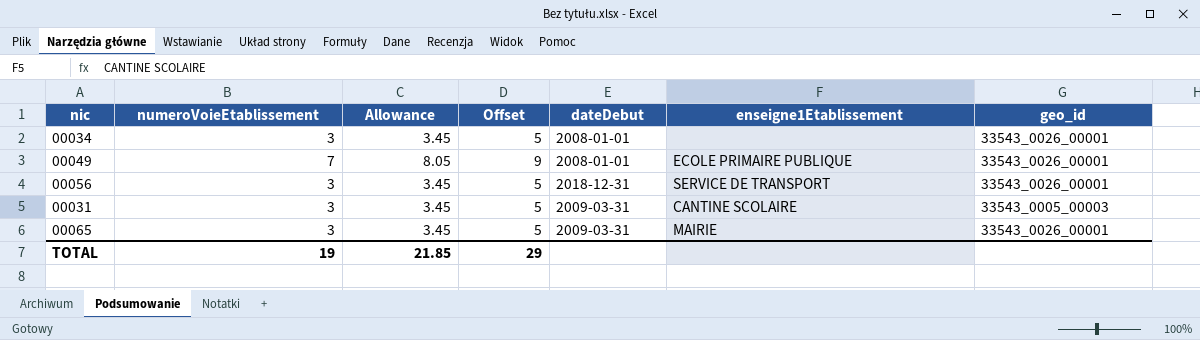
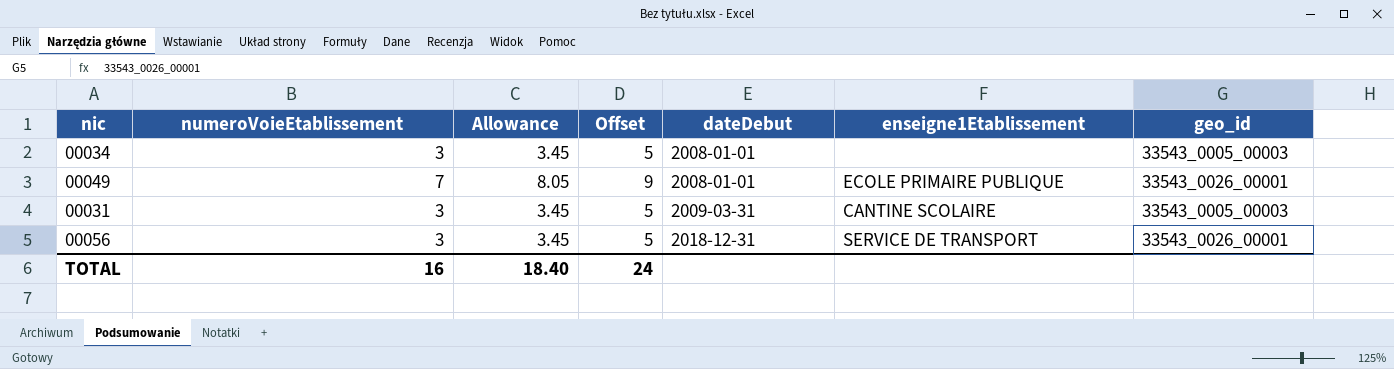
row order: none -> dateDebut ascending
row 00065: 3 | 3.45 | 5 | 2009-03-31 | MAIRIE | 33543_0026_00001 -> none
00034 | geo_id: 33543_0026_00001 -> 33543_0005_00003
TOTAL | numeroVoieEtablissement: 19 -> 16
TOTAL | Allowance: 21.85 -> 18.40
TOTAL | Offset: 29 -> 24

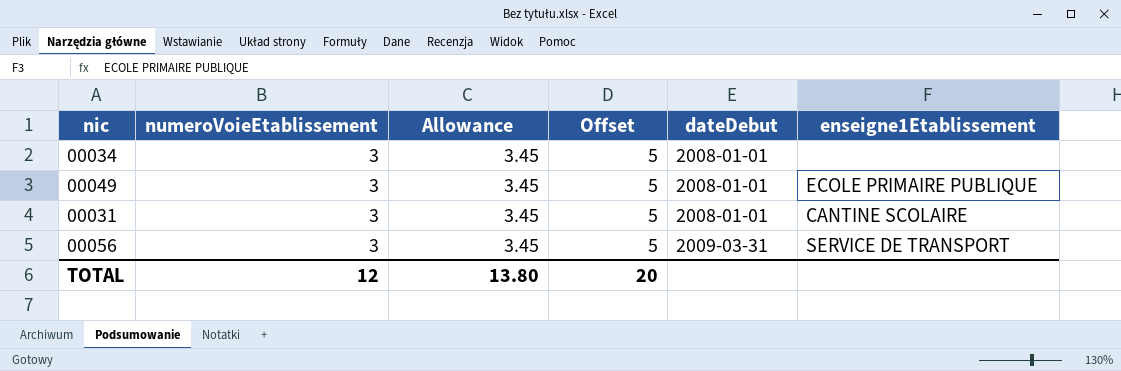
column geo_id | position: 7 -> none
00049 | numeroVoieEtablissement: 7 -> 3
00049 | Allowance: 8.05 -> 3.45
00049 | Offset: 9 -> 5
00031 | dateDebut: 2009-03-31 -> 2008-01-01
00056 | dateDebut: 2018-12-31 -> 2009-03-31
TOTAL | numeroVoieEtablissement: 16 -> 12
TOTAL | Allowance: 18.40 -> 13.80
TOTAL | Offset: 24 -> 20

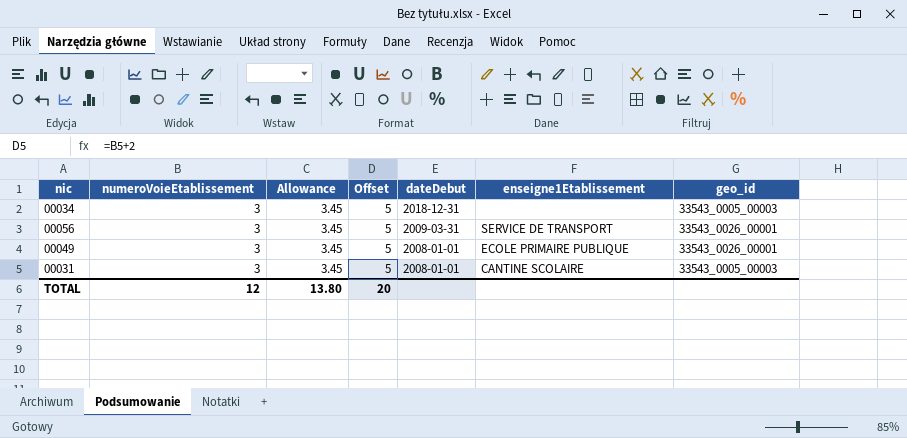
row order: dateDebut ascending -> dateDebut descending
column geo_id | position: none -> 7
00034 | dateDebut: 2008-01-01 -> 2018-12-31

